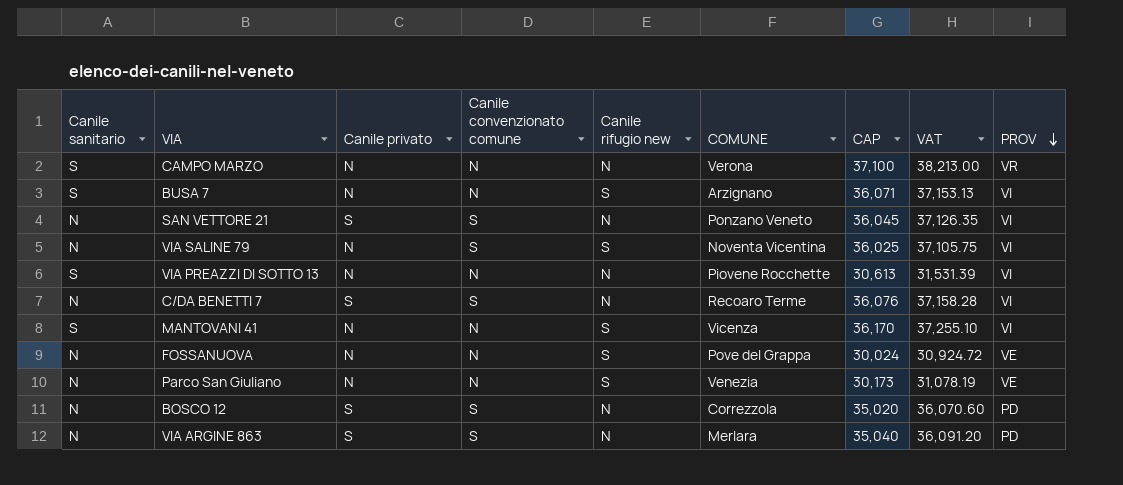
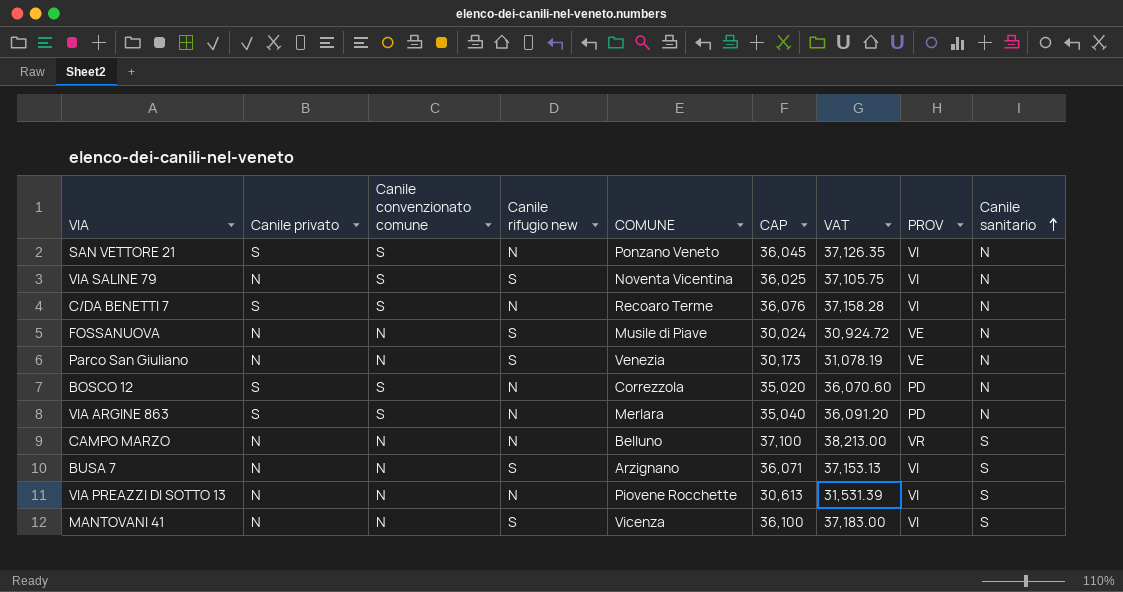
row order: PROV descending -> Canile sanitario ascending
column Canile sanitario | position: 1 -> 9
FOSSANUOVA | COMUNE: Pove del Grappa -> Musile di Piave
CAMPO MARZO | COMUNE: Verona -> Belluno
MANTOVANI 41 | CAP: 36,170 -> 36,100
MANTOVANI 41 | VAT: 37,255.10 -> 37,183.00

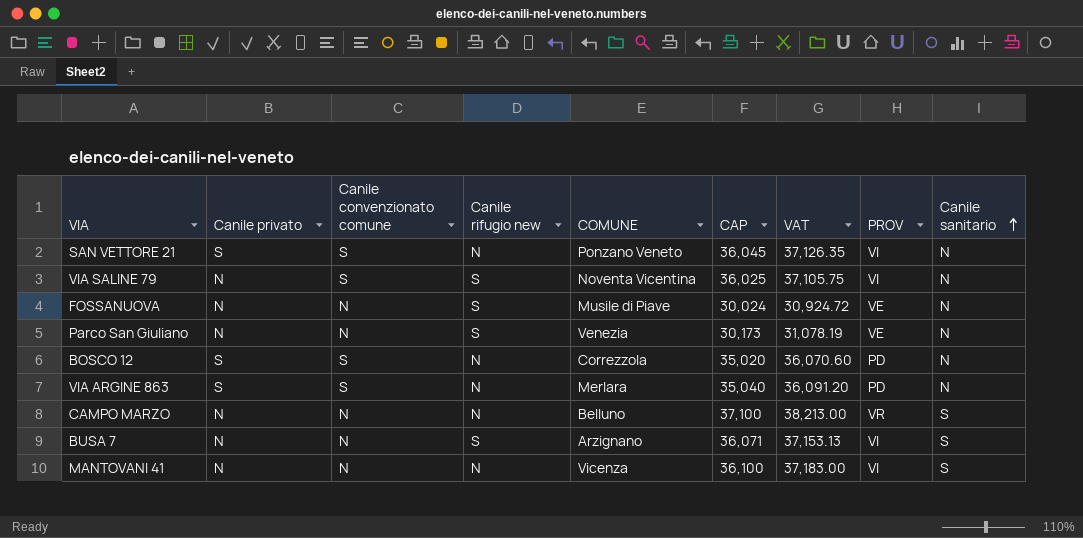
row C/DA BENETTI 7: S | S | N | Recoaro Terme | 36,076 | 37,158.28 | VI | N -> none
row VIA PREAZZI DI SOTTO 13: N | N | N | Piovene Rocchette | 30,613 | 31,531.39 | VI | S -> none
MANTOVANI 41 | Canile rifugio new: S -> N

